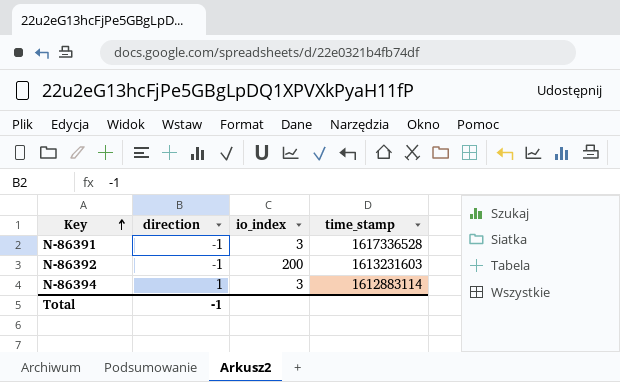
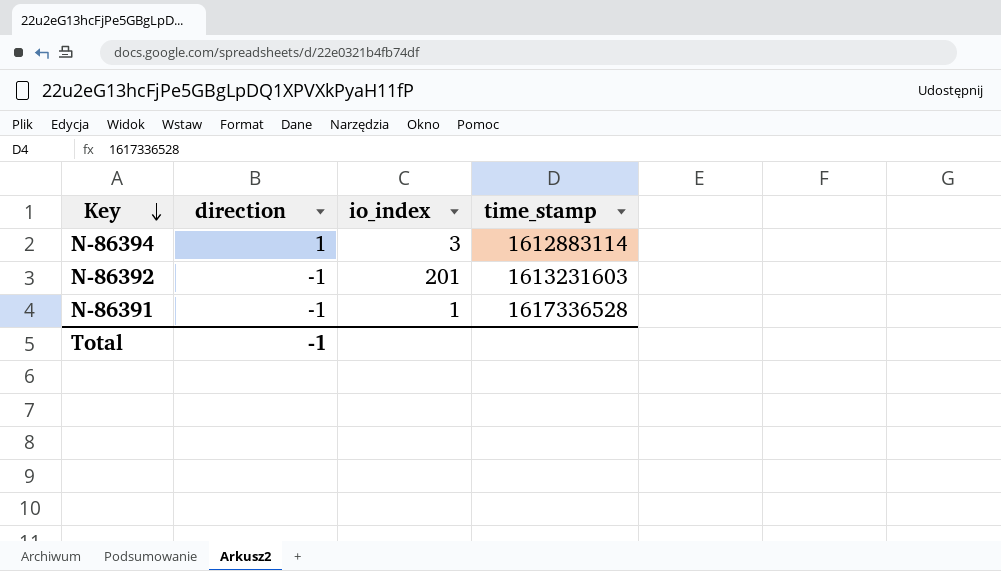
row order: Key ascending -> Key descending
N-86392 | io_index: 200 -> 201
N-86391 | io_index: 3 -> 1

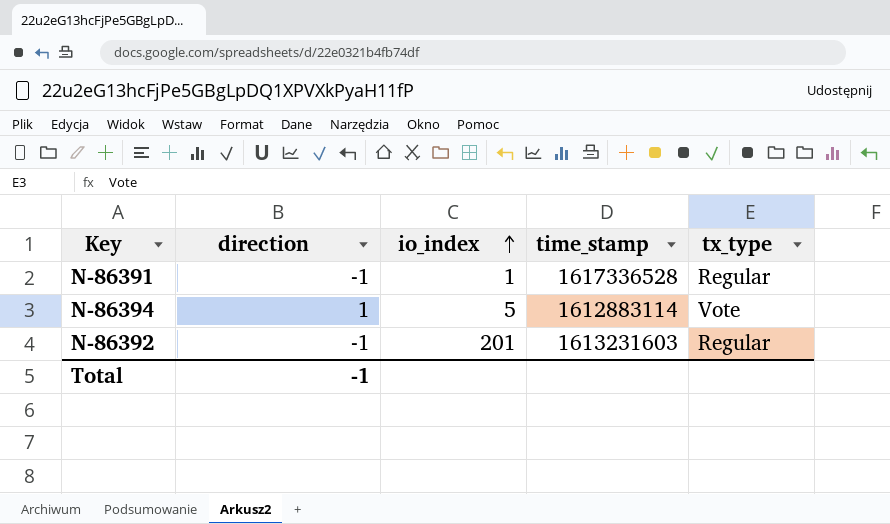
row order: Key descending -> io_index ascending
column tx_type | position: none -> 5
N-86394 | io_index: 3 -> 5

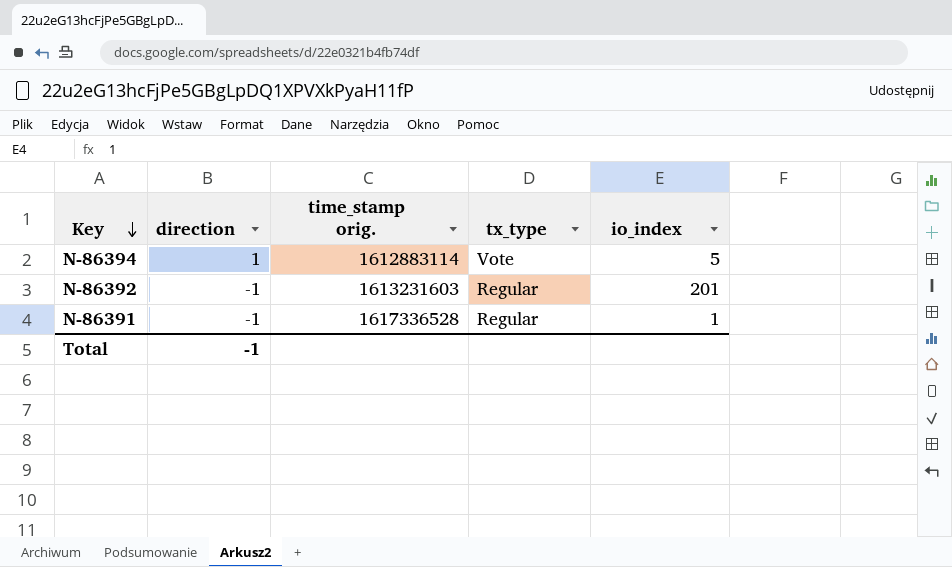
row order: io_index ascending -> Key descending
column name: time_stamp -> time_stamp orig.
column io_index | position: 3 -> 5

